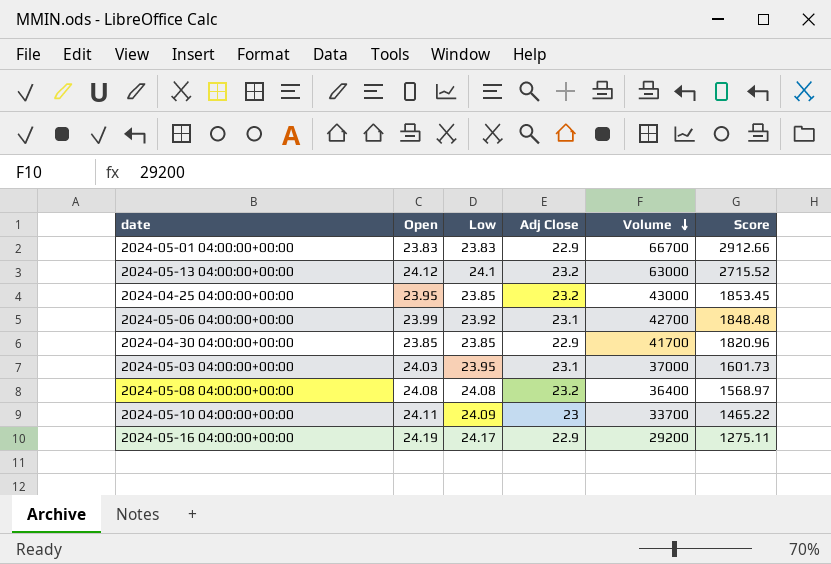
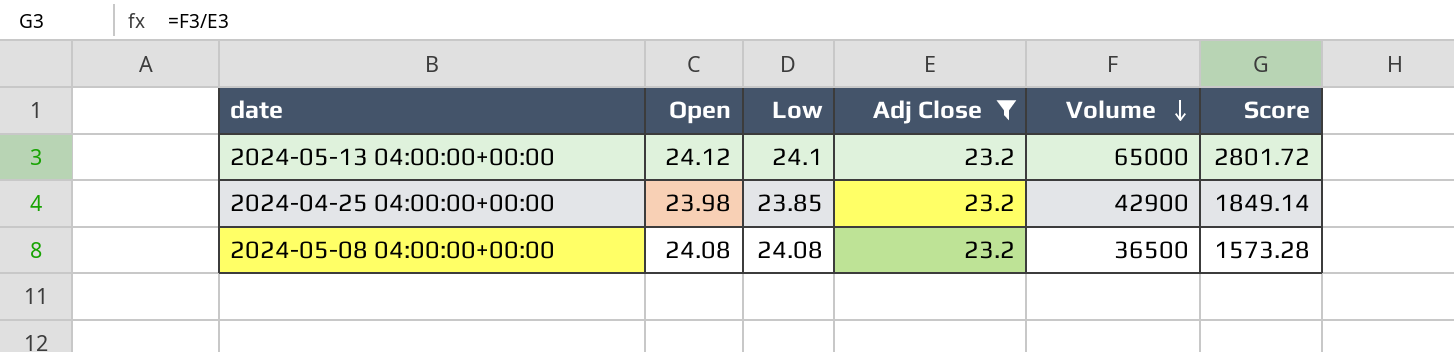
filter: none -> Adj Close = 23.2
2024-05-13 04:00:00+00:00 | Volume: 63000 -> 65000
2024-05-13 04:00:00+00:00 | Score: 2715.52 -> 2801.72
2024-04-25 04:00:00+00:00 | Open: 23.95 -> 23.98
2024-04-25 04:00:00+00:00 | Volume: 43000 -> 42900
2024-04-25 04:00:00+00:00 | Score: 1853.45 -> 1849.14
2024-05-08 04:00:00+00:00 | Volume: 36400 -> 36500
2024-05-08 04:00:00+00:00 | Score: 1568.97 -> 1573.28

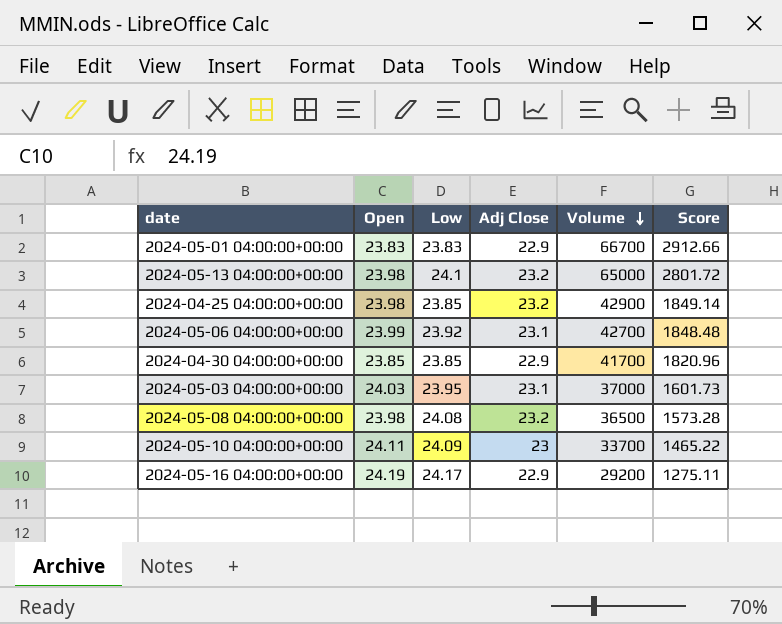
filter: Adj Close = 23.2 -> none
2024-05-13 04:00:00+00:00 | Open: 24.12 -> 23.98
2024-05-08 04:00:00+00:00 | Open: 24.08 -> 23.98

